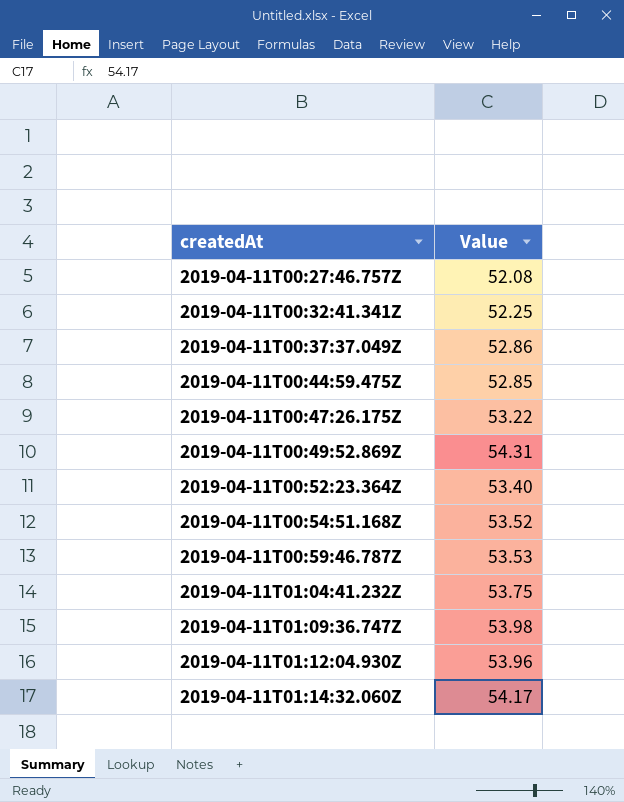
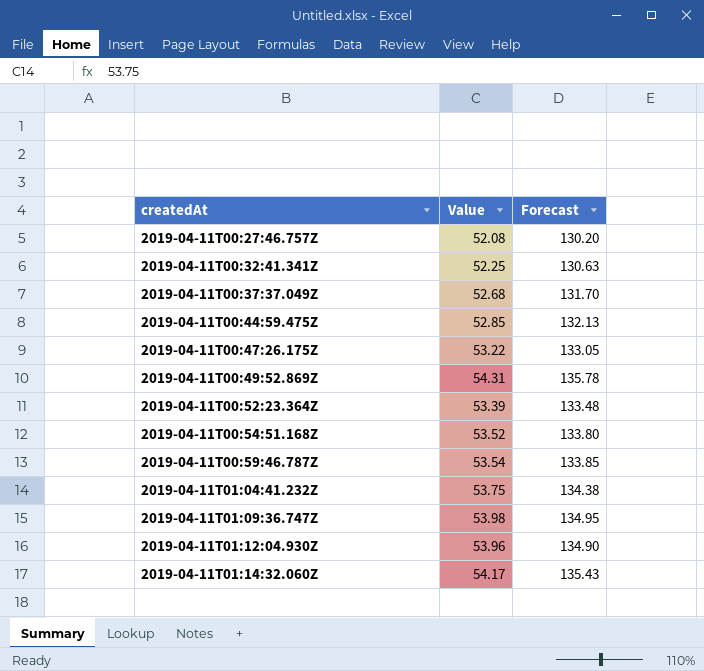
column Forecast | formula: none -> [Value] * 2.5
2019-04-11T00:37:37.049Z | Value: 52.86 -> 52.68
2019-04-11T00:52:23.364Z | Value: 53.40 -> 53.39
2019-04-11T00:59:46.787Z | Value: 53.53 -> 53.54

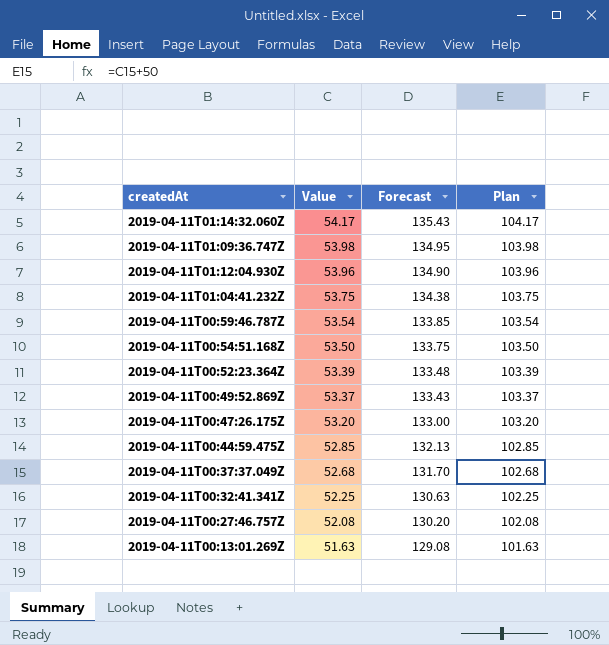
row order: createdAt ascending -> Value descending
column Plan | formula: none -> [Value] + 50
2019-04-11T00:54:51.168Z | Value: 53.52 -> 53.50
2019-04-11T00:54:51.168Z | Forecast: 133.80 -> 133.75
2019-04-11T00:49:52.869Z | Value: 54.31 -> 53.37
2019-04-11T00:49:52.869Z | Forecast: 135.78 -> 133.43
2019-04-11T00:47:26.175Z | Value: 53.22 -> 53.20
2019-04-11T00:47:26.175Z | Forecast: 133.05 -> 133.00
row 2019-04-11T00:13:01.269Z: none -> 51.63 | 129.08 | 101.63

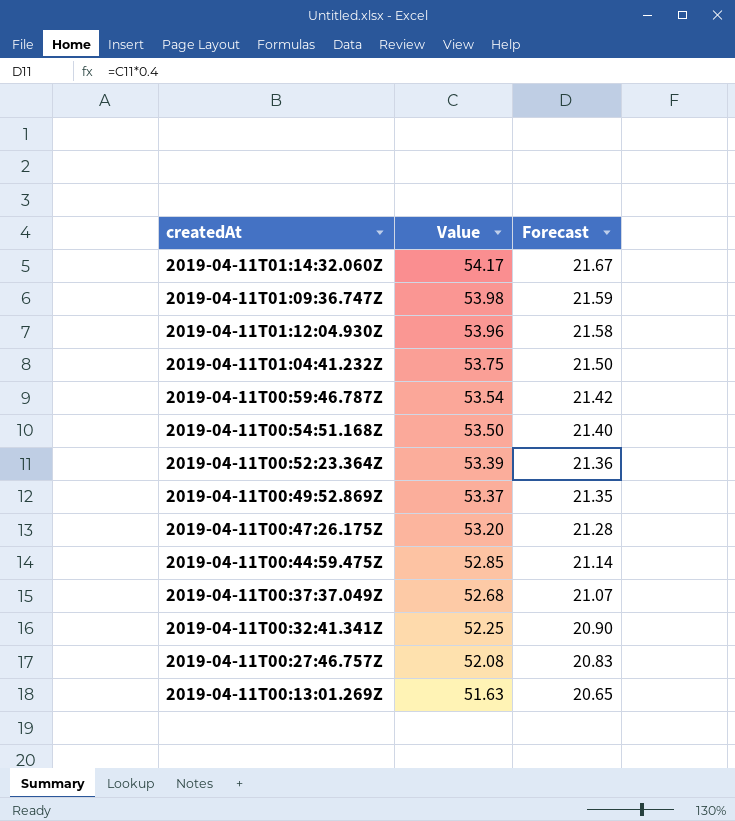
column Plan | formula: [Value] + 50 -> none
column Forecast | formula: [Value] * 2.5 -> [Value] * 0.4

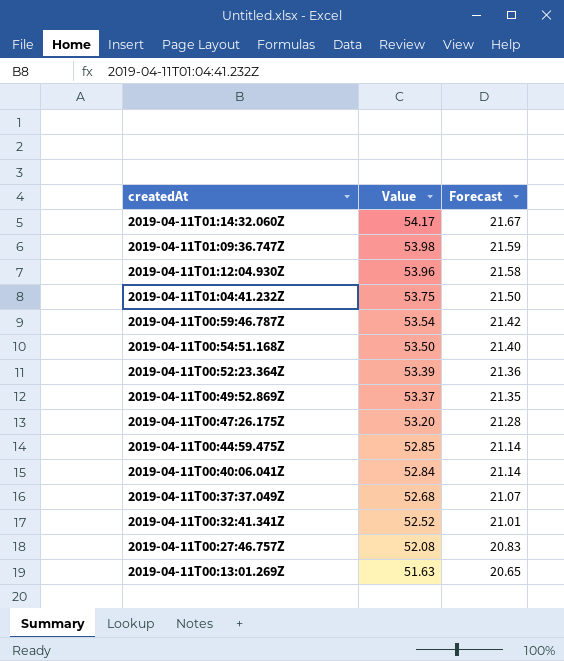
row 2019-04-11T00:40:06.041Z: none -> 52.84 | 21.14
2019-04-11T00:32:41.341Z | Value: 52.25 -> 52.52
2019-04-11T00:32:41.341Z | Forecast: 20.90 -> 21.01

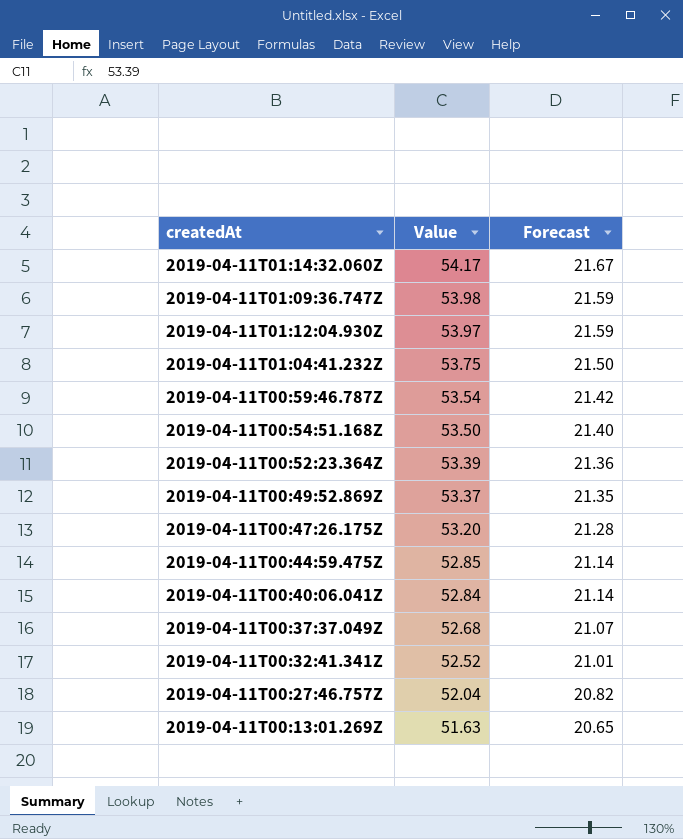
2019-04-11T01:12:04.930Z | Value: 53.96 -> 53.97
2019-04-11T01:12:04.930Z | Forecast: 21.58 -> 21.59
2019-04-11T00:27:46.757Z | Value: 52.08 -> 52.04
2019-04-11T00:27:46.757Z | Forecast: 20.83 -> 20.82

